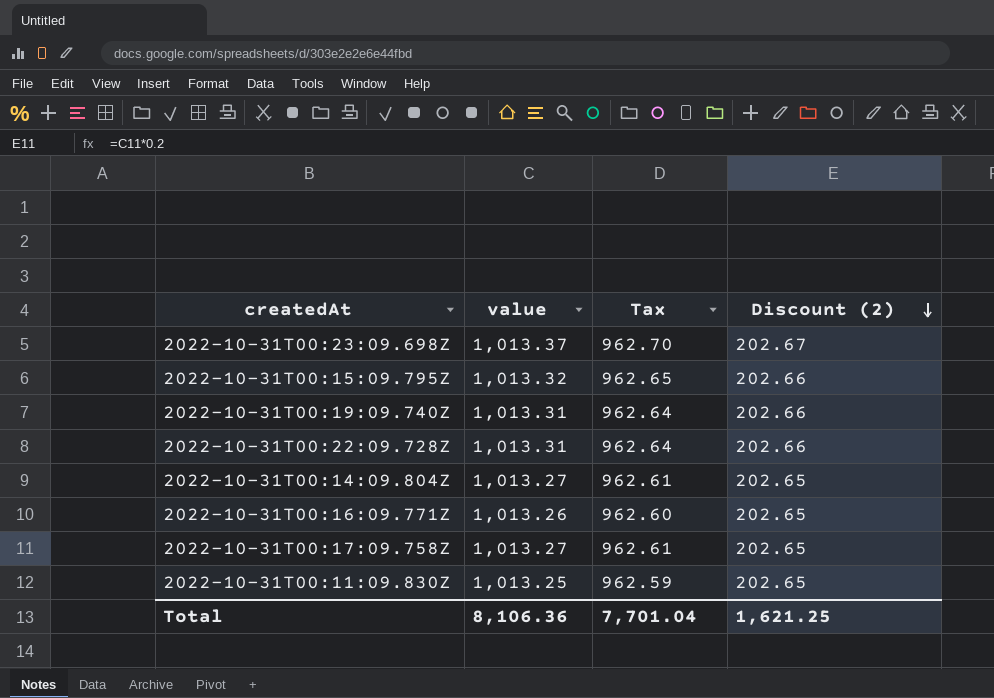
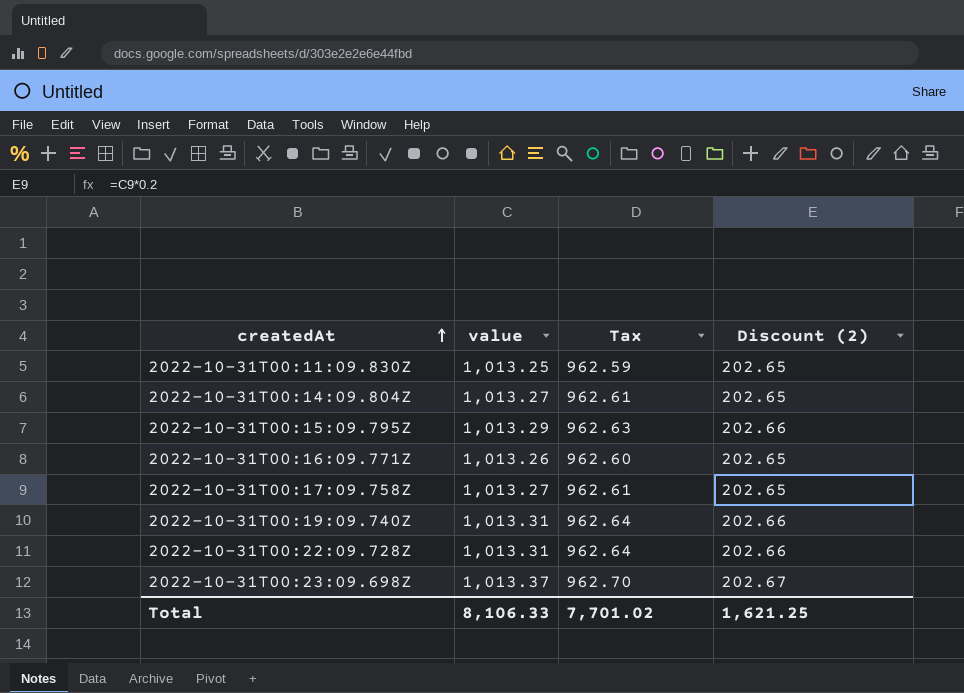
row order: Discount (2) descending -> createdAt ascending
2022-10-31T00:15:09.795Z | value: 1,013.32 -> 1,013.29
2022-10-31T00:15:09.795Z | Tax: 962.65 -> 962.63
Total | value: 8,106.36 -> 8,106.33
Total | Tax: 7,701.04 -> 7,701.02

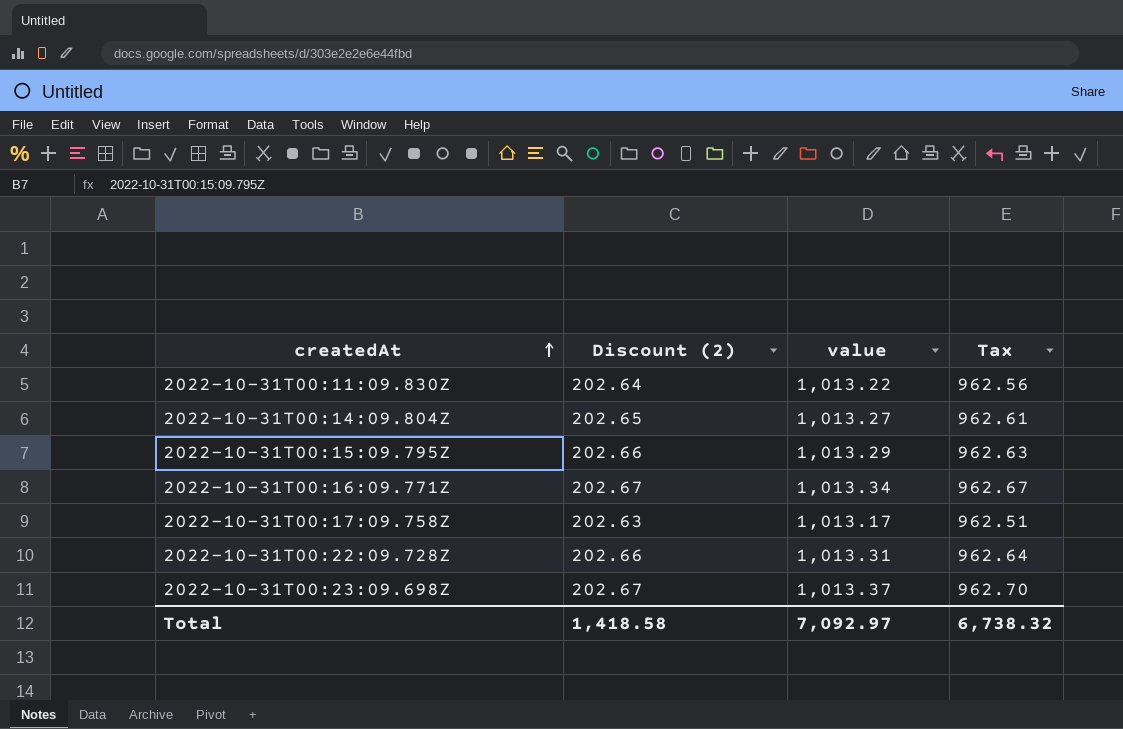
column Discount (2) | position: 4 -> 2
row 2022-10-31T00:19:09.740Z: 1,013.31 | 962.64 | 202.66 -> none
2022-10-31T00:11:09.830Z | Discount (2): 202.65 -> 202.64
2022-10-31T00:11:09.830Z | value: 1,013.25 -> 1,013.22
2022-10-31T00:11:09.830Z | Tax: 962.59 -> 962.56
2022-10-31T00:16:09.771Z | Discount (2): 202.65 -> 202.67
2022-10-31T00:16:09.771Z | value: 1,013.26 -> 1,013.34
2022-10-31T00:16:09.771Z | Tax: 962.60 -> 962.67
2022-10-31T00:17:09.758Z | Discount (2): 202.65 -> 202.63
2022-10-31T00:17:09.758Z | value: 1,013.27 -> 1,013.17
2022-10-31T00:17:09.758Z | Tax: 962.61 -> 962.51
Total | Discount (2): 1,621.25 -> 1,418.58
Total | value: 8,106.33 -> 7,092.97
Total | Tax: 7,701.02 -> 6,738.32

